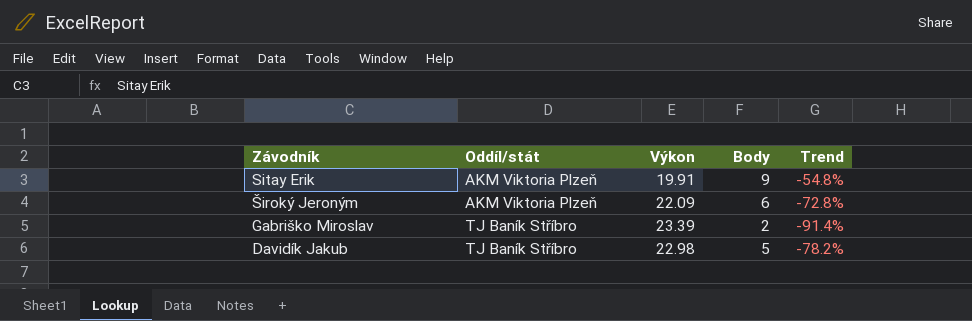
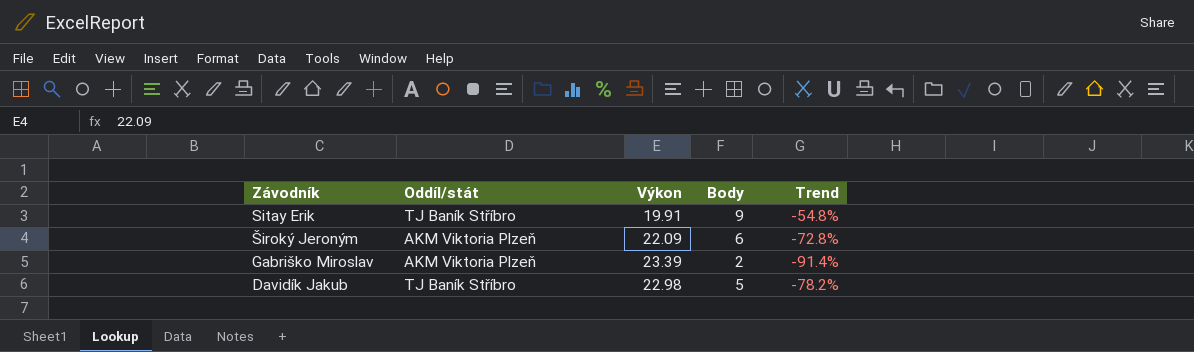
Sitay Erik | Oddíl/stát: AKM Viktoria Plzeň -> TJ Baník Stříbro
Gabriško Miroslav | Oddíl/stát: TJ Baník Stříbro -> AKM Viktoria Plzeň

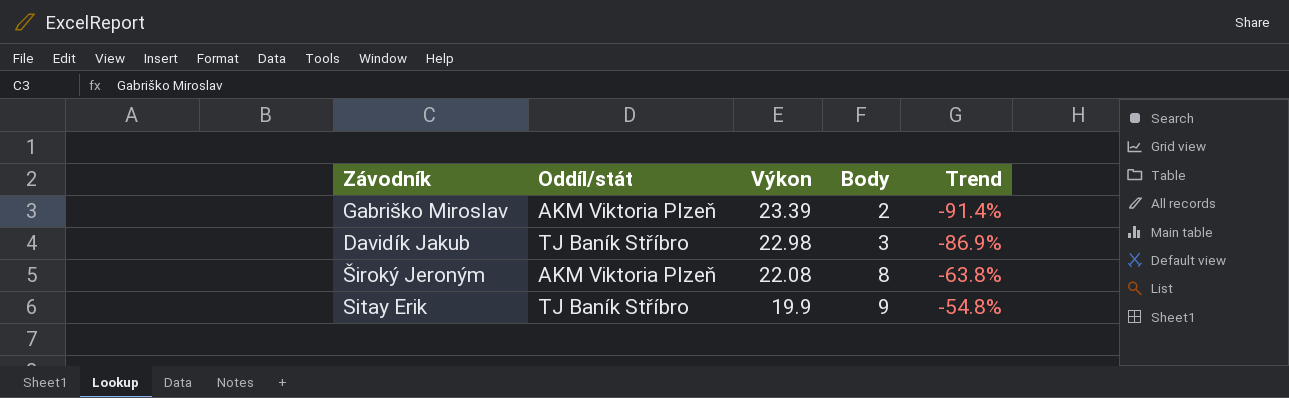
row order: Závodník descending -> Výkon descending
Davidík Jakub | Body: 5 -> 3
Davidík Jakub | Trend: -78.2% -> -86.9%
Široký Jeroným | Výkon: 22.09 -> 22.08
Široký Jeroným | Body: 6 -> 8
Široký Jeroným | Trend: -72.8% -> -63.8%
Sitay Erik | Výkon: 19.91 -> 19.9

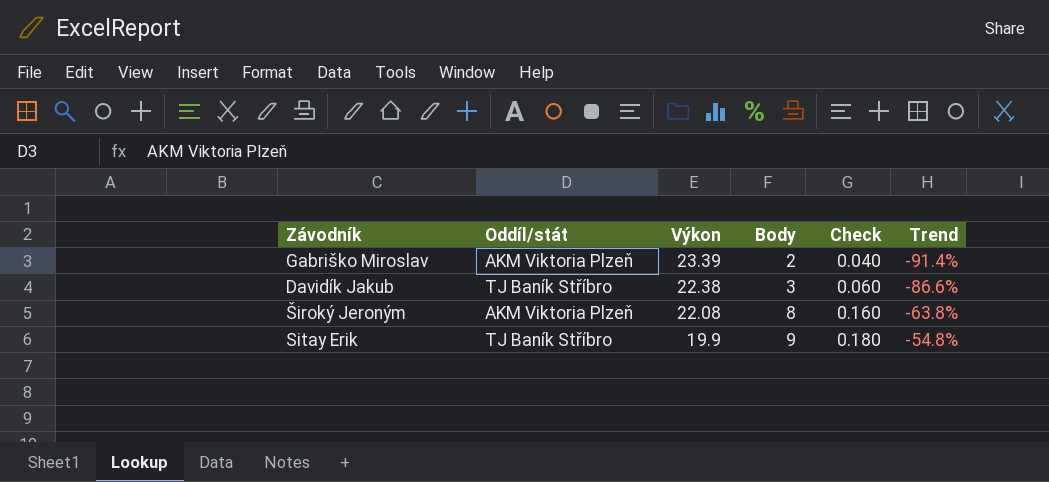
column Check | formula: none -> [Body] * 0.02
Davidík Jakub | Výkon: 22.98 -> 22.38
Davidík Jakub | Trend: -86.9% -> -86.6%

